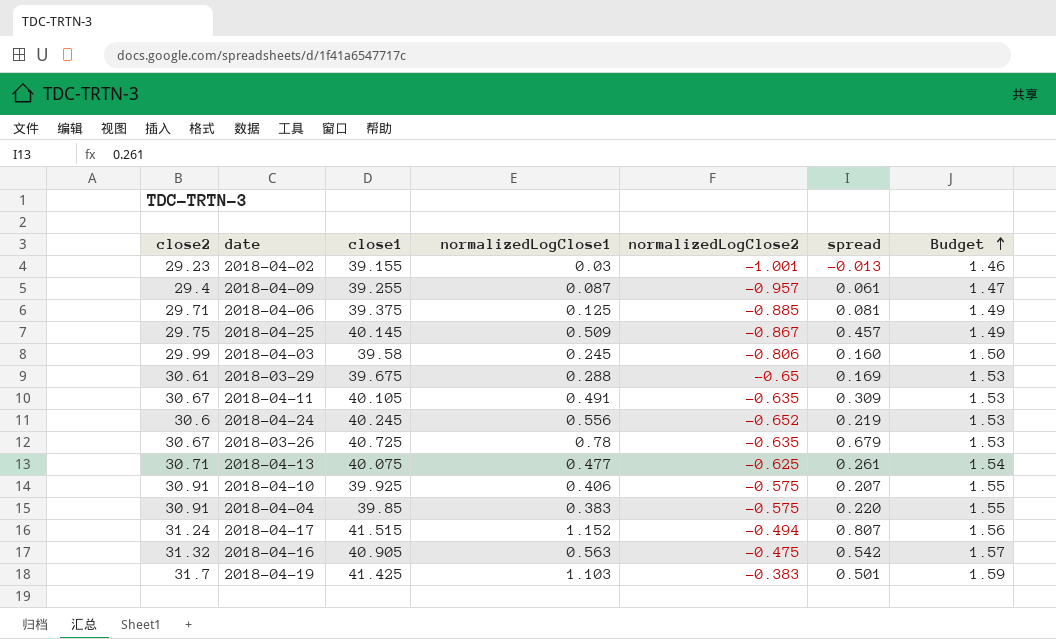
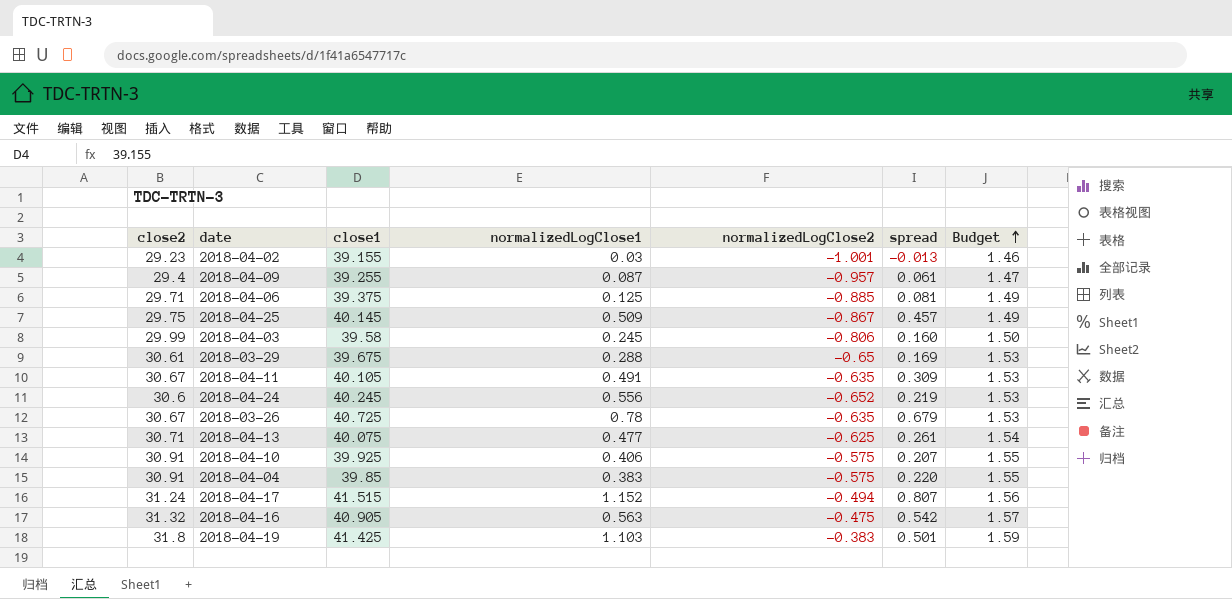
2018-04-19 | close2: 31.7 -> 31.8

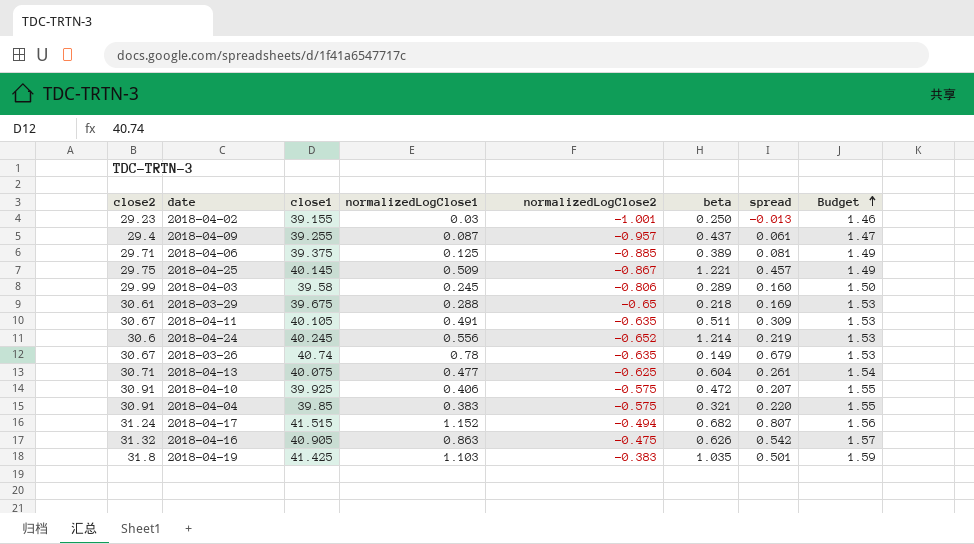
column beta | position: none -> 6
2018-03-26 | close1: 40.725 -> 40.74
2018-04-16 | normalizedLogClose1: 0.563 -> 0.863

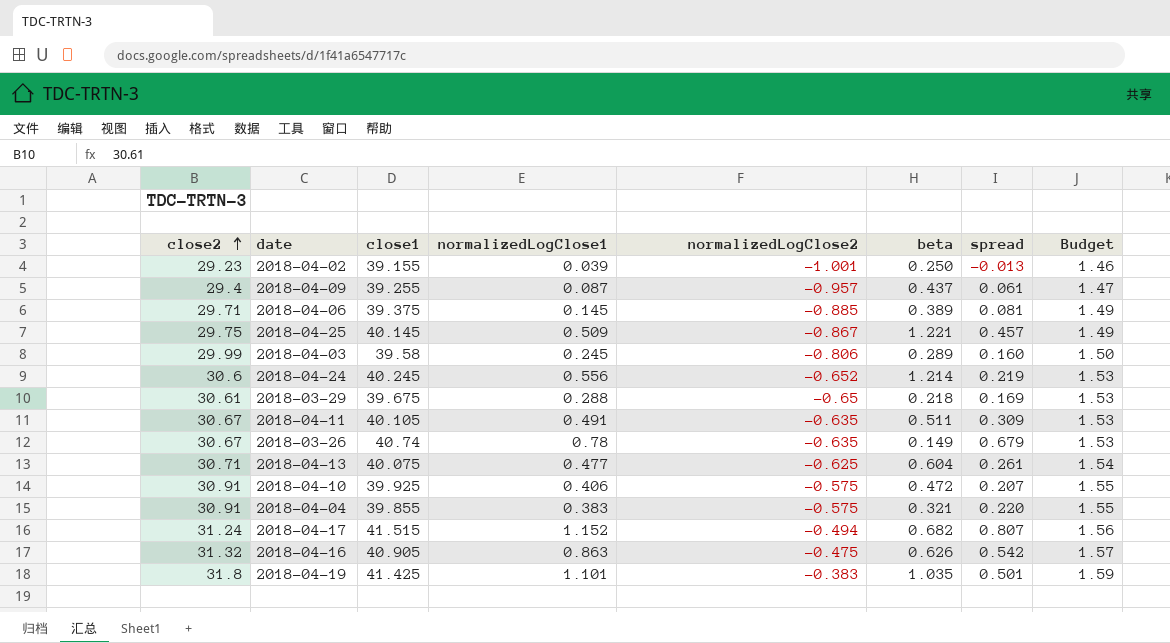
row order: Budget ascending -> close2 ascending
2018-04-02 | normalizedLogClose1: 0.03 -> 0.039
2018-04-06 | normalizedLogClose1: 0.125 -> 0.145
2018-04-04 | close1: 39.85 -> 39.855
2018-04-19 | normalizedLogClose1: 1.103 -> 1.101

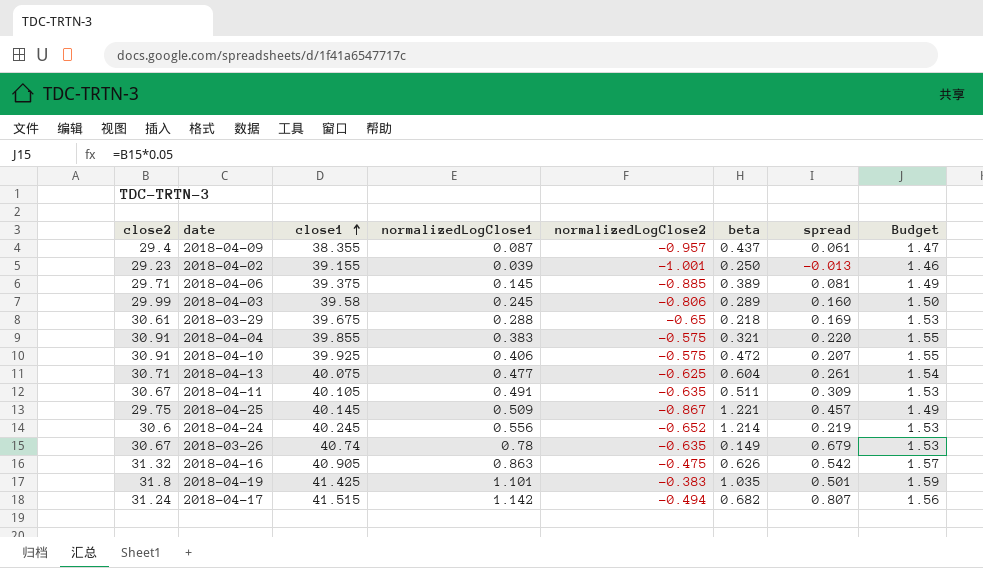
row order: close2 ascending -> close1 ascending
2018-04-09 | close1: 39.255 -> 38.355
2018-04-17 | normalizedLogClose1: 1.152 -> 1.142

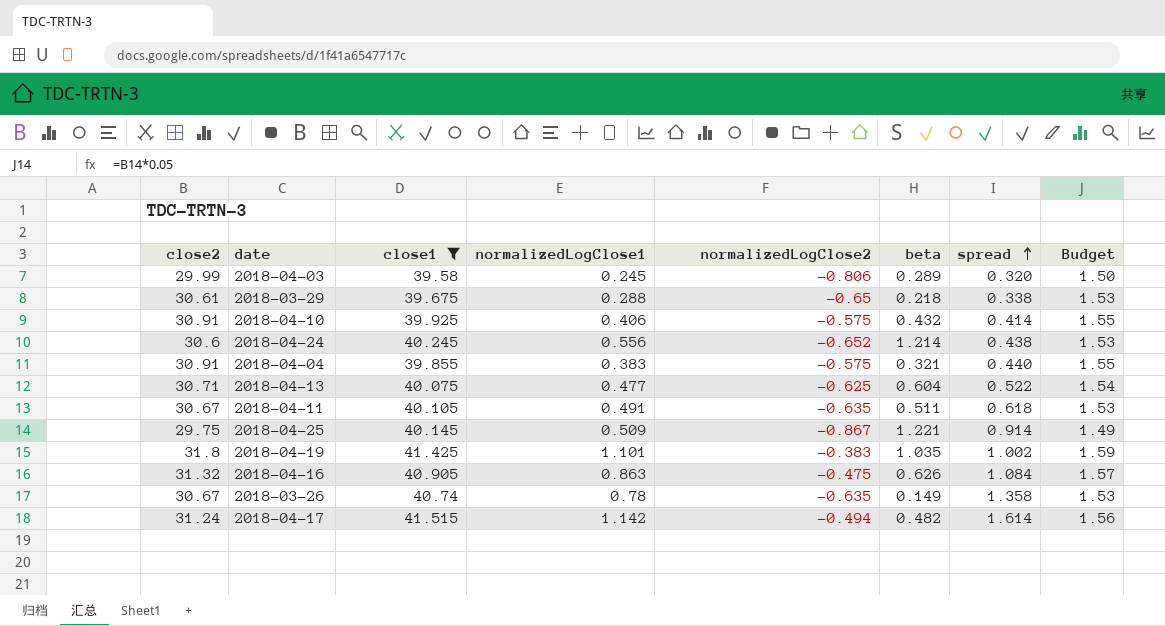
filter: none -> close1 >= 39.58
row order: close1 ascending -> spread ascending
2018-04-03 | spread: 0.160 -> 0.320
2018-03-29 | spread: 0.169 -> 0.338
2018-04-10 | beta: 0.472 -> 0.432
2018-04-10 | spread: 0.207 -> 0.414
2018-04-24 | spread: 0.219 -> 0.438
2018-04-04 | spread: 0.220 -> 0.440
2018-04-13 | spread: 0.261 -> 0.522
2018-04-11 | spread: 0.309 -> 0.618
2018-04-25 | spread: 0.457 -> 0.914
2018-04-19 | spread: 0.501 -> 1.002
2018-04-16 | spread: 0.542 -> 1.084
2018-03-26 | spread: 0.679 -> 1.358
2018-04-17 | beta: 0.682 -> 0.482
2018-04-17 | spread: 0.807 -> 1.614

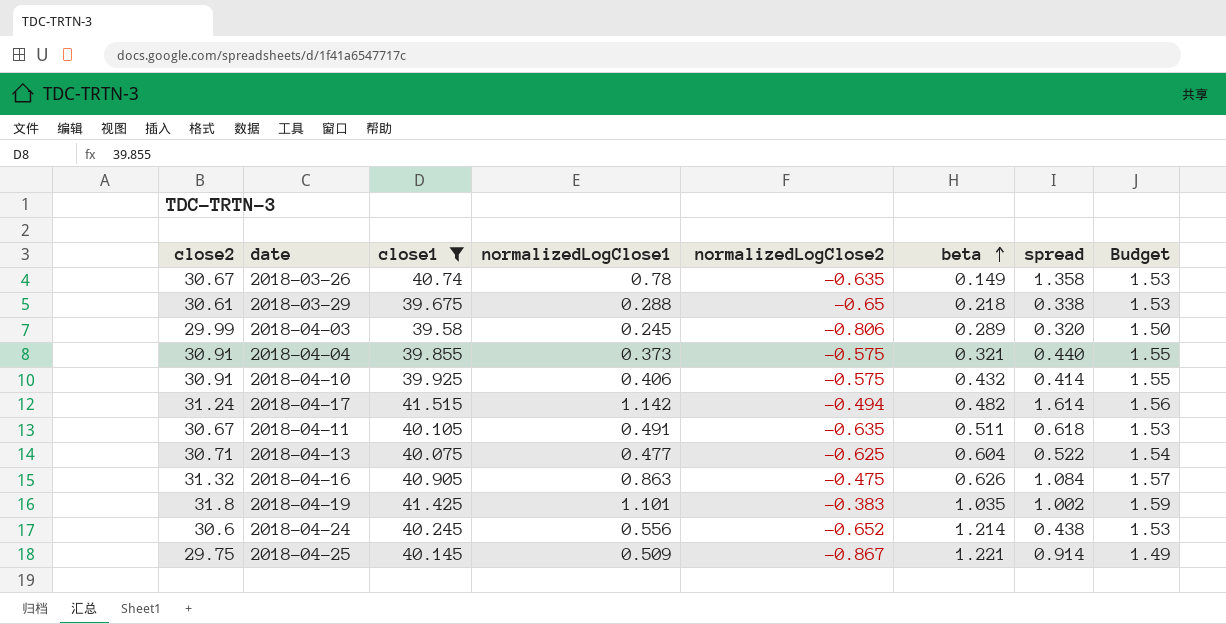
row order: spread ascending -> beta ascending
2018-04-04 | normalizedLogClose1: 0.383 -> 0.373

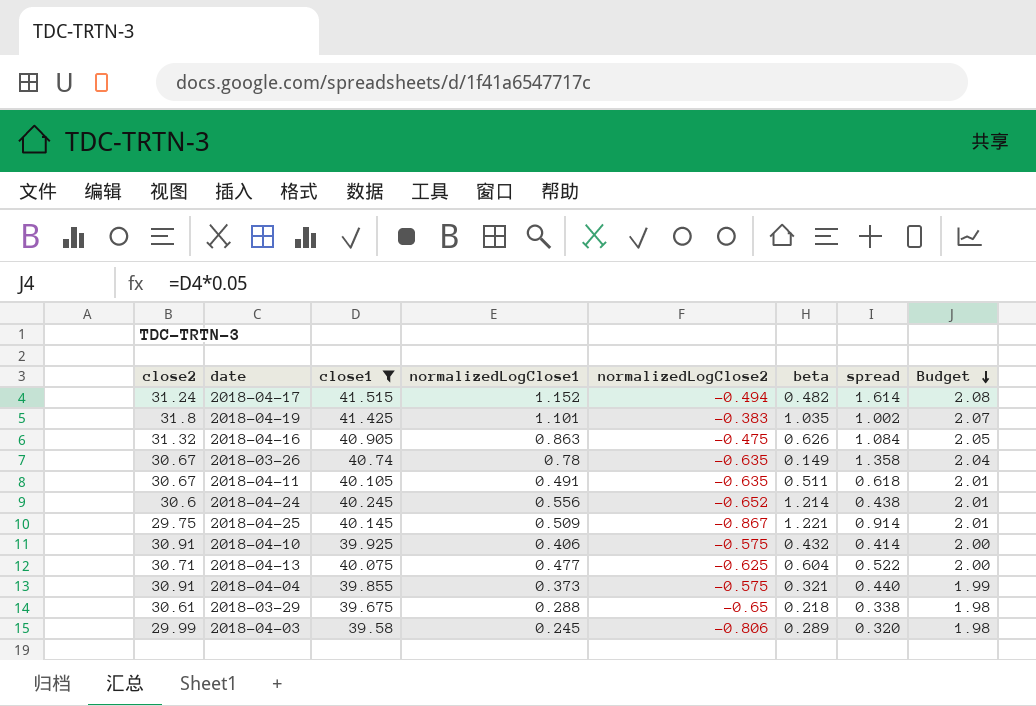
row order: beta ascending -> Budget descending
column Budget | formula: [close2] * 0.05 -> [close1] * 0.05
2018-04-17 | normalizedLogClose1: 1.142 -> 1.152

